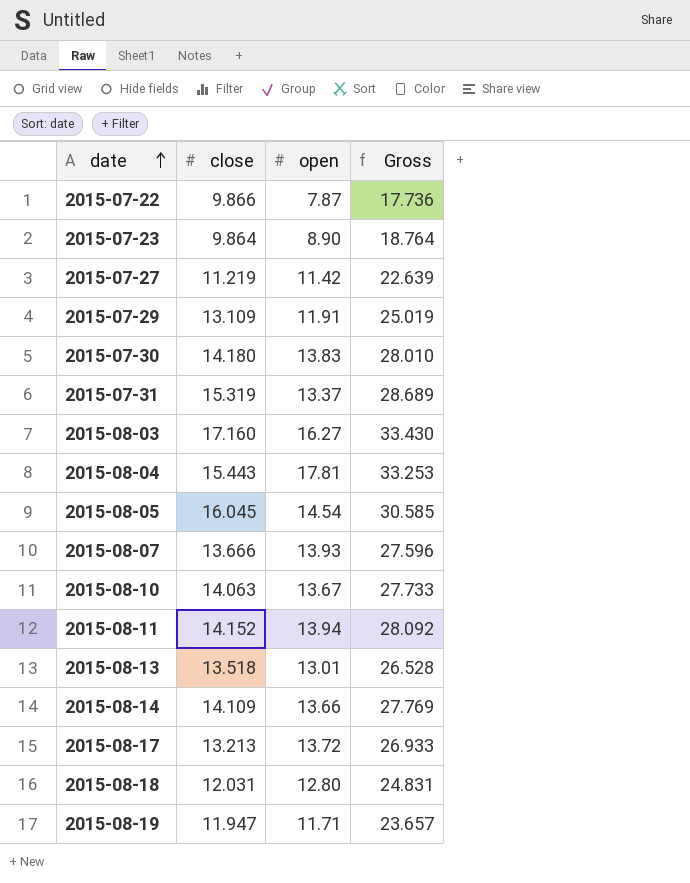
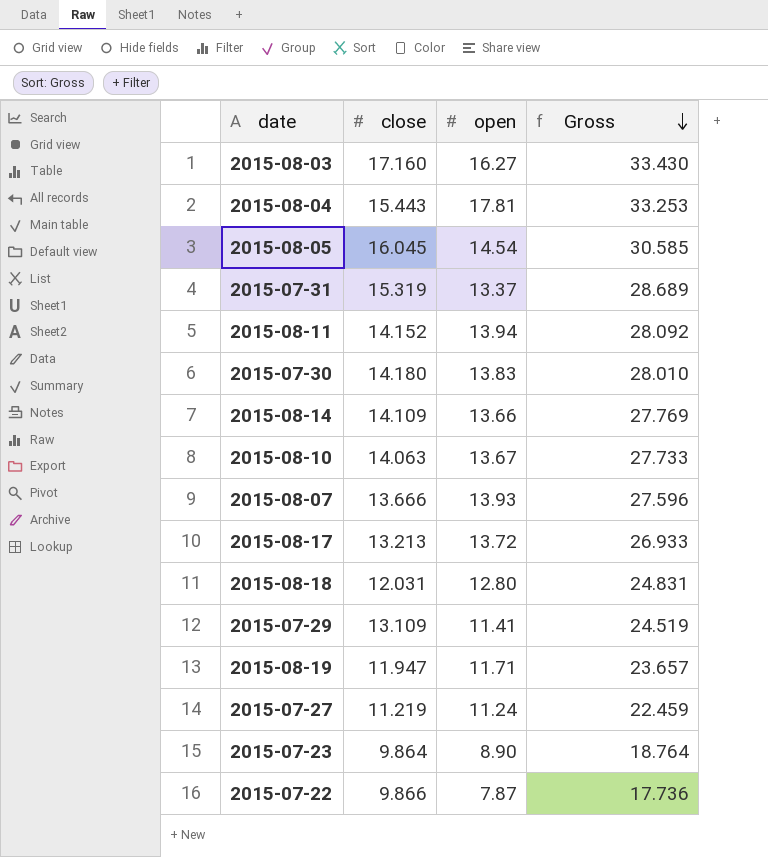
row order: date ascending -> Gross descending
row 2015-08-13: 13.518 | 13.01 | 26.528 -> none
2015-07-29 | open: 11.91 -> 11.41
2015-07-29 | Gross: 25.019 -> 24.519
2015-07-27 | open: 11.42 -> 11.24
2015-07-27 | Gross: 22.639 -> 22.459

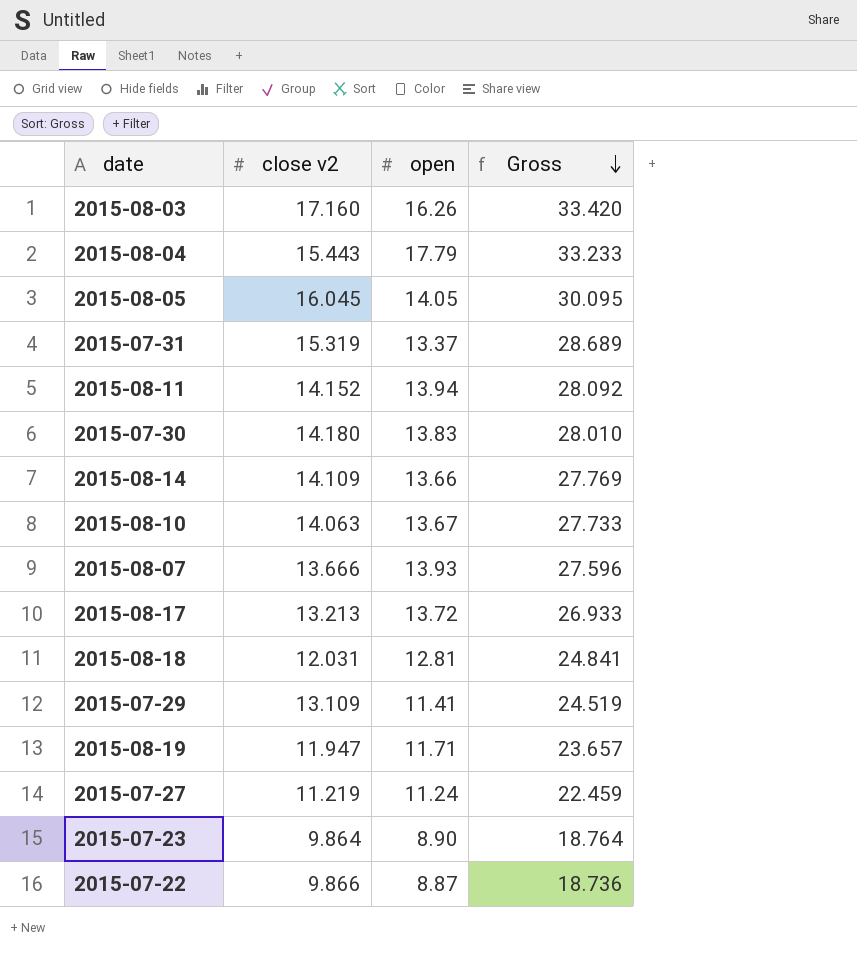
column name: close -> close v2
2015-08-03 | open: 16.27 -> 16.26
2015-08-03 | Gross: 33.430 -> 33.420
2015-08-04 | open: 17.81 -> 17.79
2015-08-04 | Gross: 33.253 -> 33.233
2015-08-05 | open: 14.54 -> 14.05
2015-08-05 | Gross: 30.585 -> 30.095
2015-08-18 | open: 12.80 -> 12.81
2015-08-18 | Gross: 24.831 -> 24.841
2015-07-22 | open: 7.87 -> 8.87
2015-07-22 | Gross: 17.736 -> 18.736

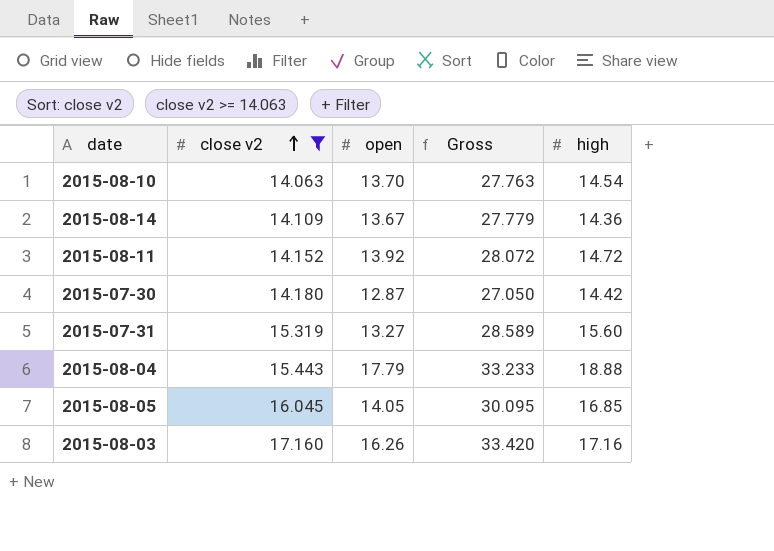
filter: none -> close v2 >= 14.063
row order: Gross descending -> close v2 ascending
column high | position: none -> 5
2015-08-10 | open: 13.67 -> 13.70
2015-08-10 | Gross: 27.733 -> 27.763
2015-08-14 | open: 13.66 -> 13.67
2015-08-14 | Gross: 27.769 -> 27.779
2015-08-11 | open: 13.94 -> 13.92
2015-08-11 | Gross: 28.092 -> 28.072
2015-07-30 | open: 13.83 -> 12.87
2015-07-30 | Gross: 28.010 -> 27.050
2015-07-31 | open: 13.37 -> 13.27
2015-07-31 | Gross: 28.689 -> 28.589

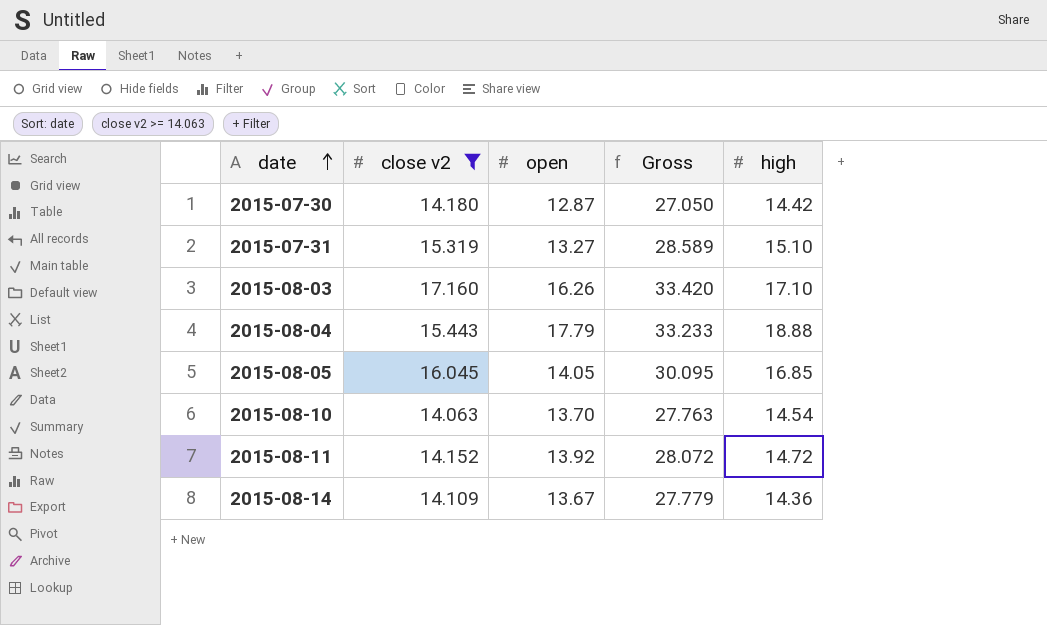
row order: close v2 ascending -> date ascending
2015-07-31 | high: 15.60 -> 15.10
2015-08-03 | high: 17.16 -> 17.10

